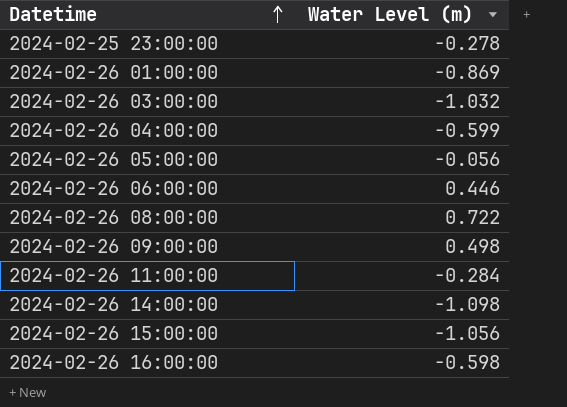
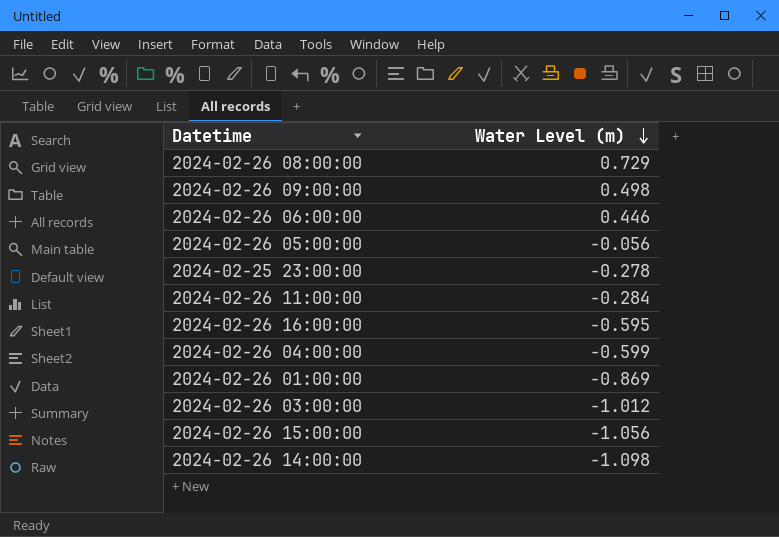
row order: Datetime ascending -> Water Level (m) descending
2024-02-26 08:00:00 | Water Level (m): 0.722 -> 0.729
2024-02-26 16:00:00 | Water Level (m): -0.598 -> -0.595
2024-02-26 03:00:00 | Water Level (m): -1.032 -> -1.012

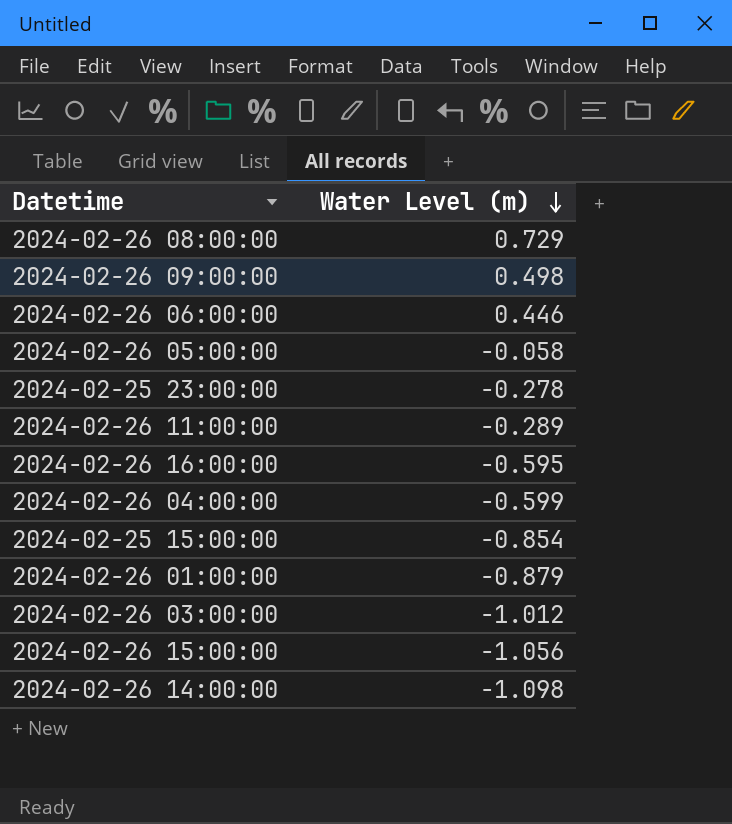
2024-02-26 05:00:00 | Water Level (m): -0.056 -> -0.058
2024-02-26 11:00:00 | Water Level (m): -0.284 -> -0.289
row 2024-02-25 15:00:00: none -> -0.854
2024-02-26 01:00:00 | Water Level (m): -0.869 -> -0.879

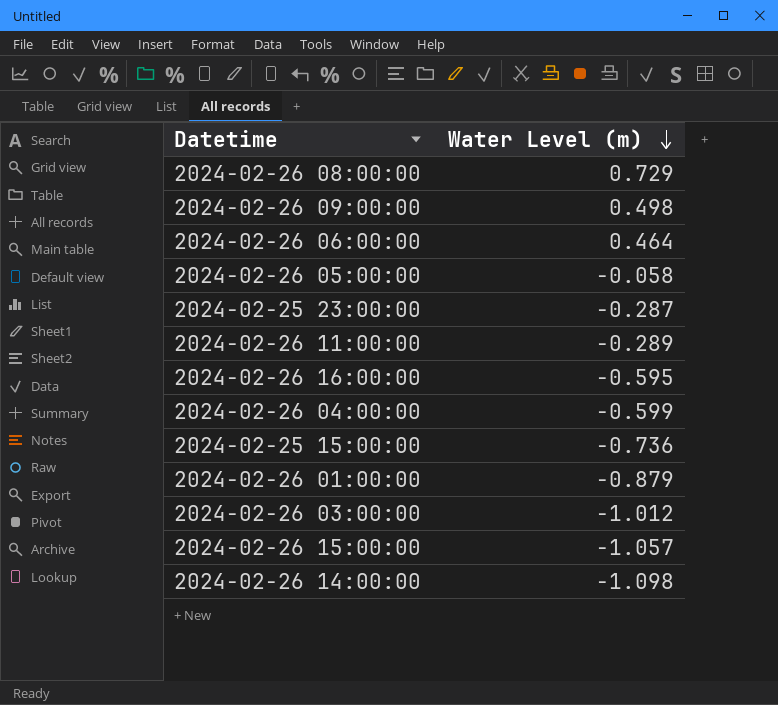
2024-02-26 06:00:00 | Water Level (m): 0.446 -> 0.464
2024-02-25 23:00:00 | Water Level (m): -0.278 -> -0.287
2024-02-25 15:00:00 | Water Level (m): -0.854 -> -0.736
2024-02-26 15:00:00 | Water Level (m): -1.056 -> -1.057

